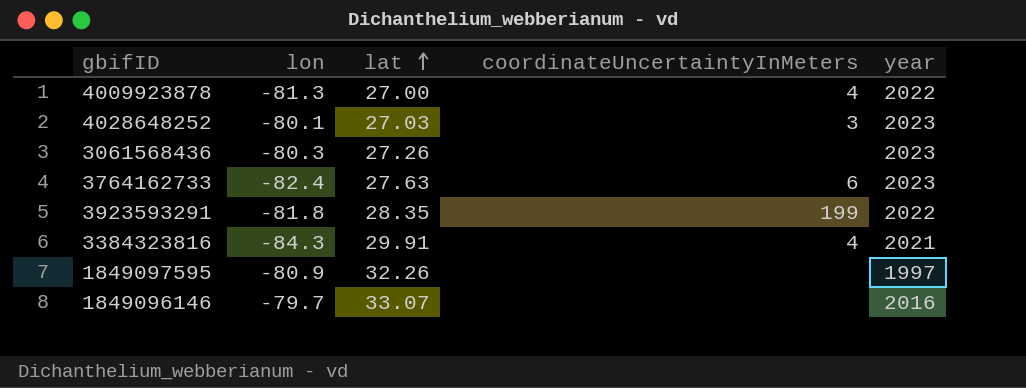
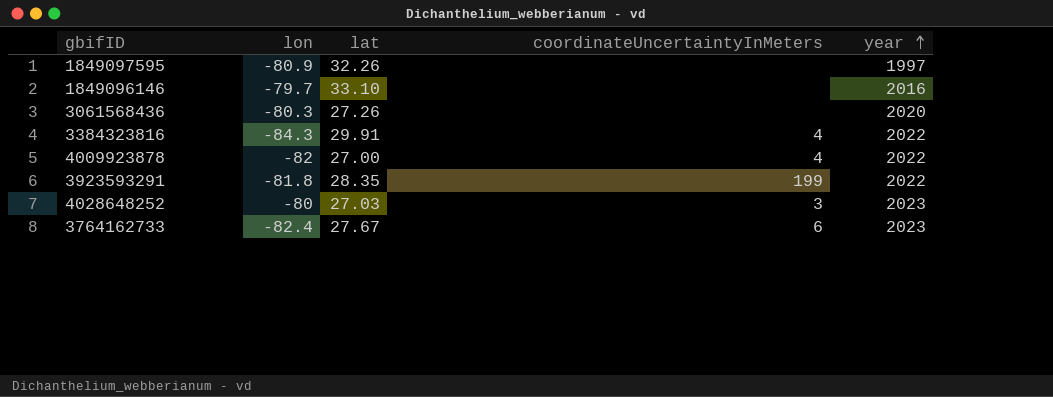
row order: lat ascending -> year ascending
1849096146 | lat: 33.07 -> 33.10
3061568436 | year: 2023 -> 2020
3384323816 | year: 2021 -> 2022
4009923878 | lon: -81.3 -> -82
4028648252 | lon: -80.1 -> -80
3764162733 | lat: 27.63 -> 27.67

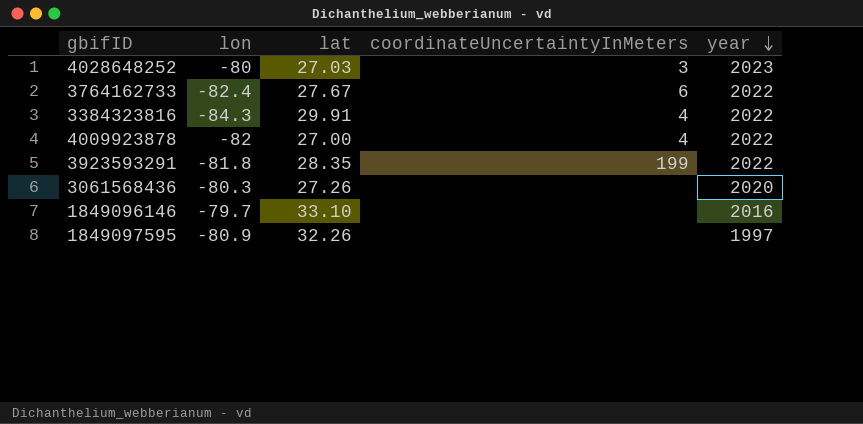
row order: year ascending -> year descending
3764162733 | year: 2023 -> 2022

